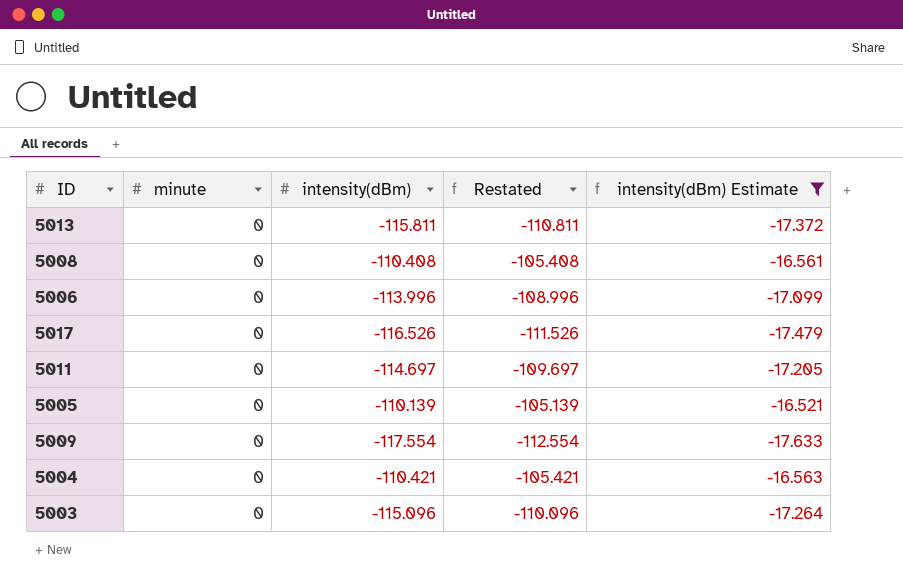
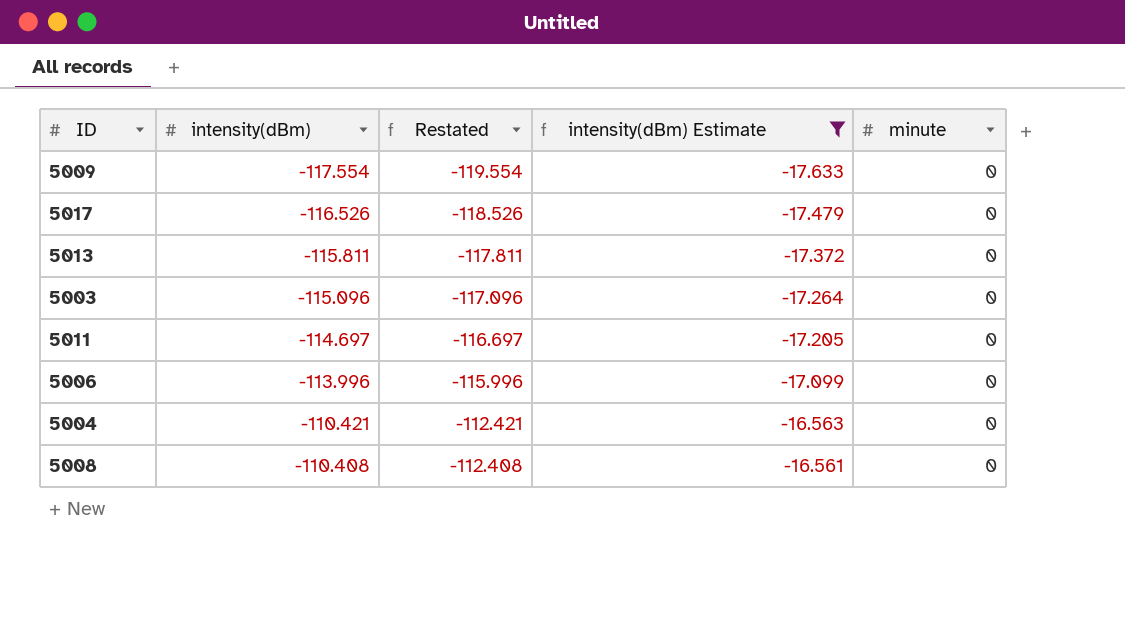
row order: none -> intensity(dBm) ascending
column Restated | formula: [intensity(dBm)] + 5 -> [intensity(dBm)] - 2
column minute | position: 2 -> 5
row 5005: 0 | -110.139 | -105.139 | -16.521 -> none

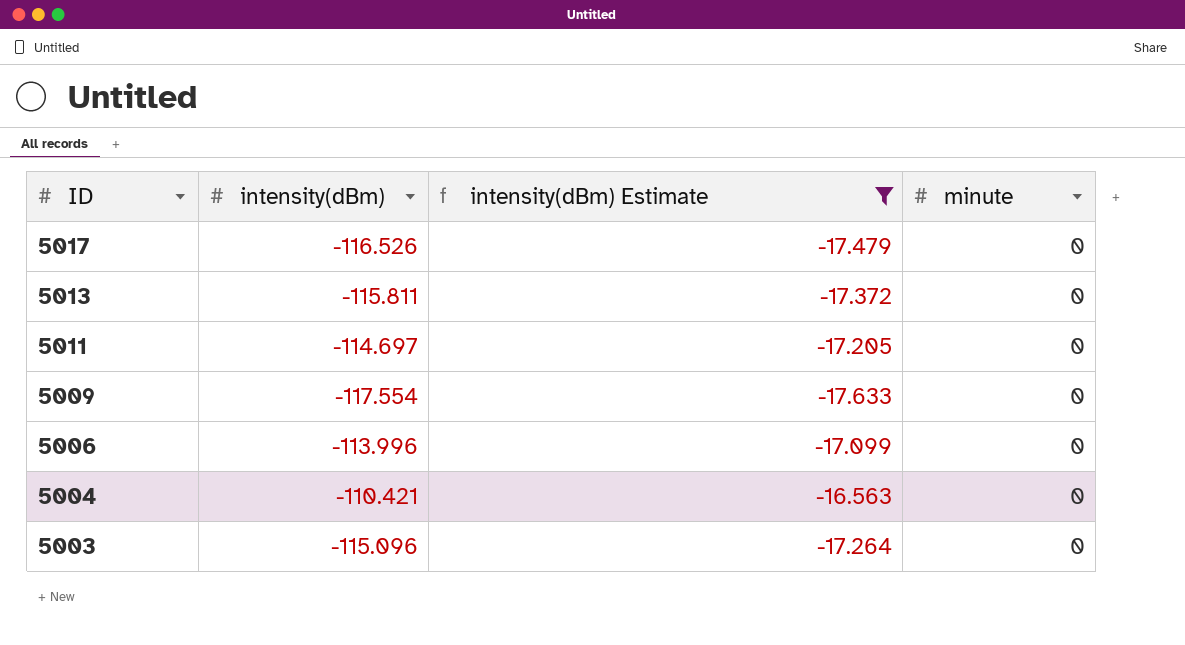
row order: intensity(dBm) ascending -> ID descending
column Restated | formula: [intensity(dBm)] - 2 -> none
row 5008: -110.408 | -112.408 | -16.561 | 0 -> none

